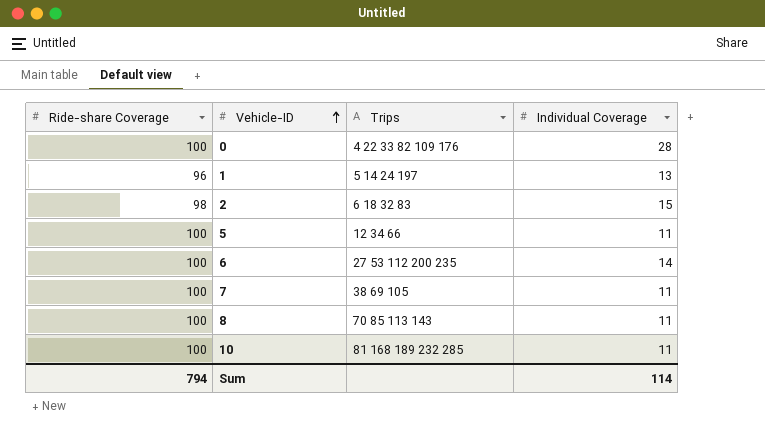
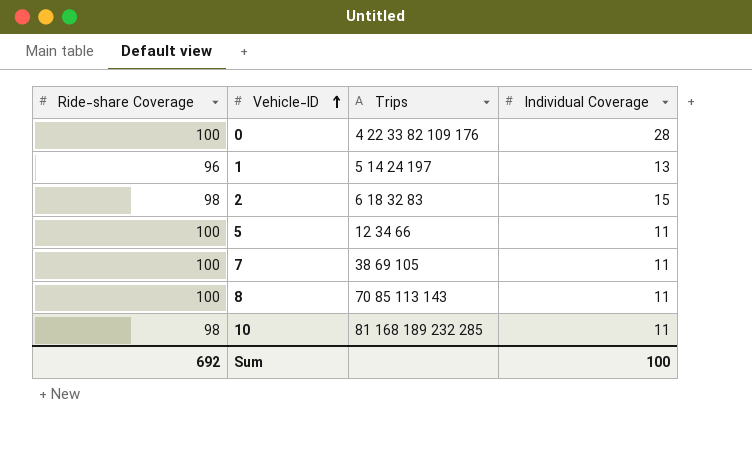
row 6: 100 | 27 53 112 200 235 | 14 -> none
10 | Ride-share Coverage: 100 -> 98
Sum | Ride-share Coverage: 794 -> 692
Sum | Individual Coverage: 114 -> 100

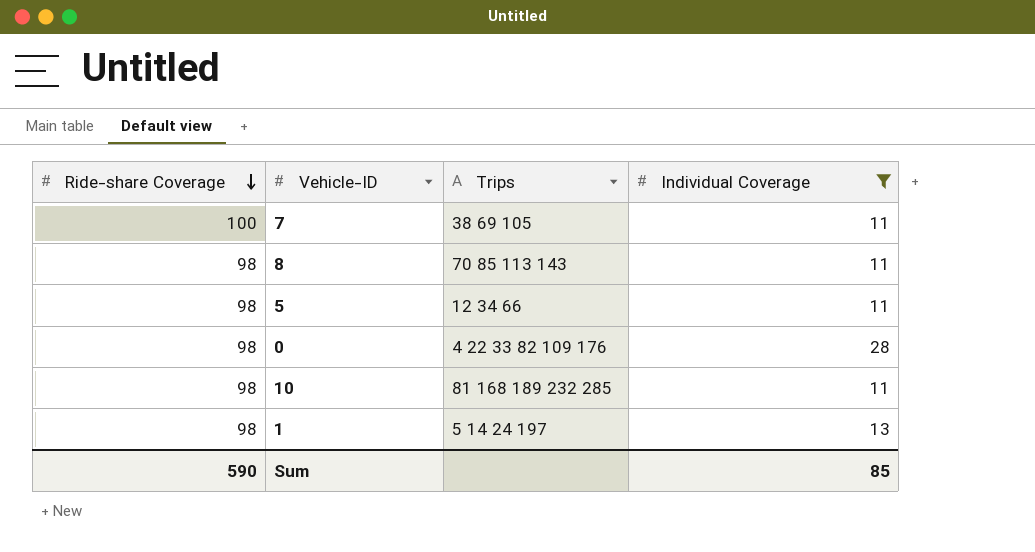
filter: none -> Individual Coverage != 15
row order: Vehicle-ID ascending -> Ride-share Coverage descending
8 | Ride-share Coverage: 100 -> 98
5 | Ride-share Coverage: 100 -> 98
0 | Ride-share Coverage: 100 -> 98
1 | Ride-share Coverage: 96 -> 98
Sum | Ride-share Coverage: 692 -> 590
Sum | Individual Coverage: 100 -> 85

